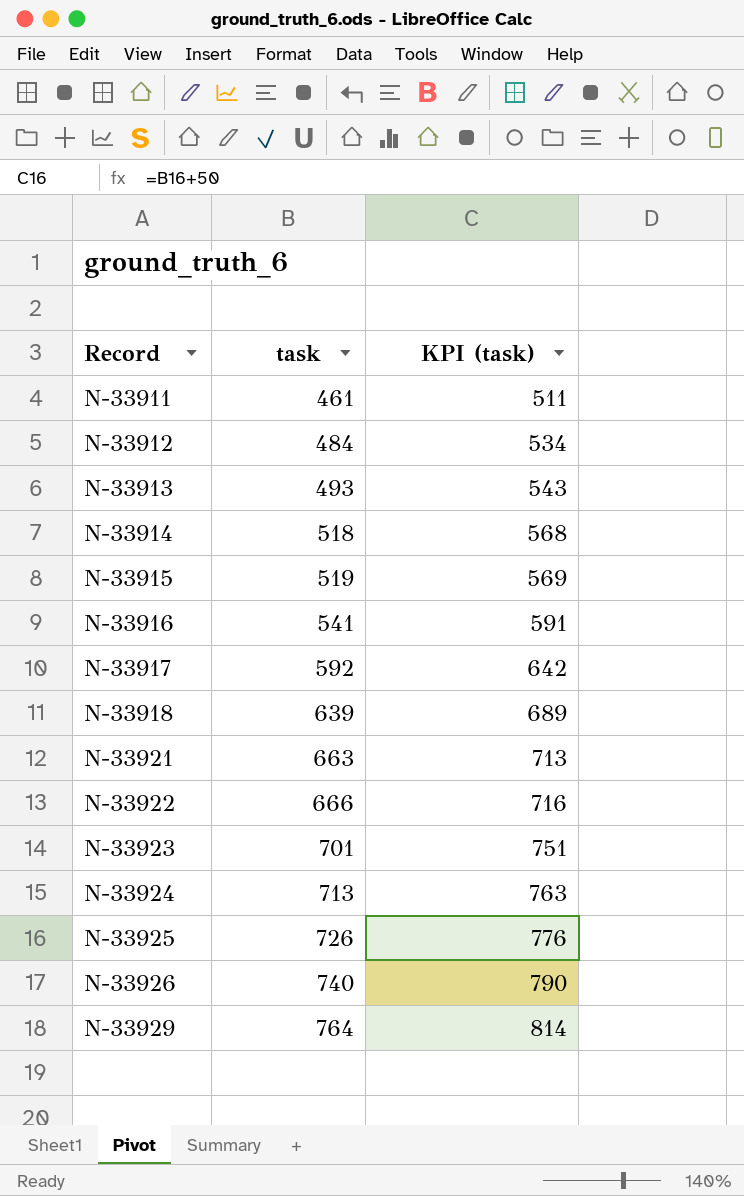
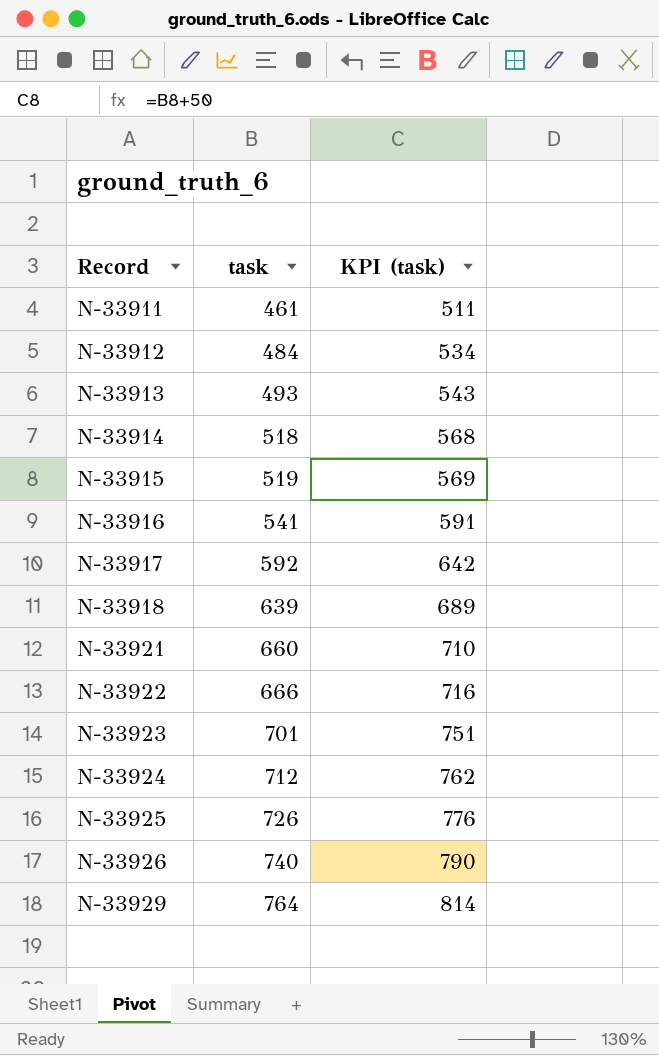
N-33921 | task: 663 -> 660
N-33921 | KPI (task): 713 -> 710
N-33924 | task: 713 -> 712
N-33924 | KPI (task): 763 -> 762

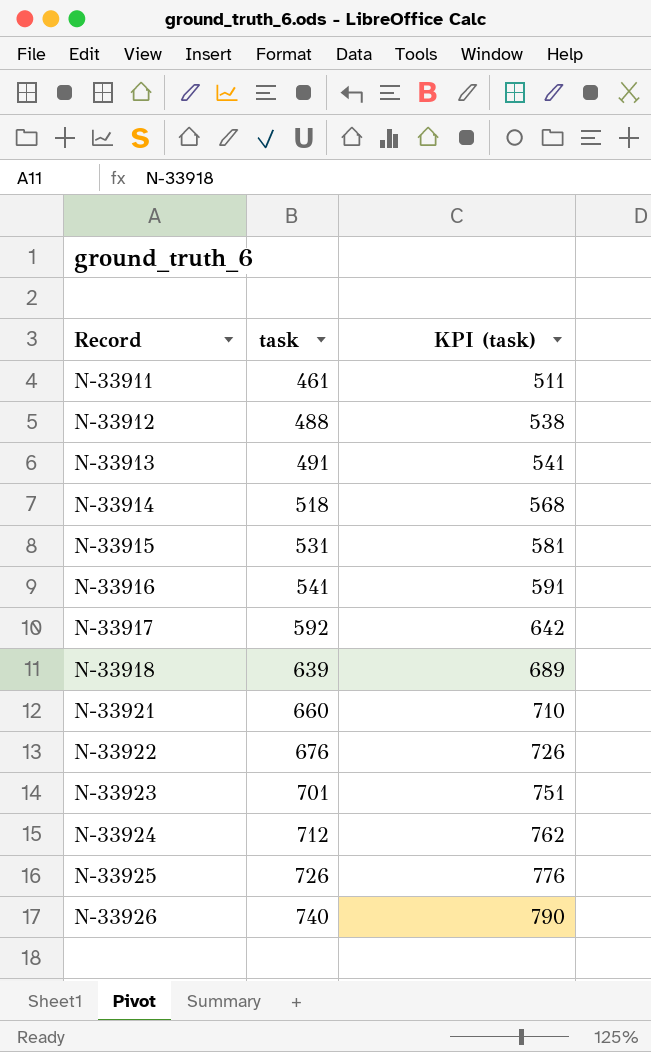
row N-33929: 764 | 814 -> none
N-33912 | task: 484 -> 488
N-33912 | KPI (task): 534 -> 538
N-33913 | task: 493 -> 491
N-33913 | KPI (task): 543 -> 541
N-33915 | task: 519 -> 531
N-33915 | KPI (task): 569 -> 581
N-33922 | task: 666 -> 676
N-33922 | KPI (task): 716 -> 726

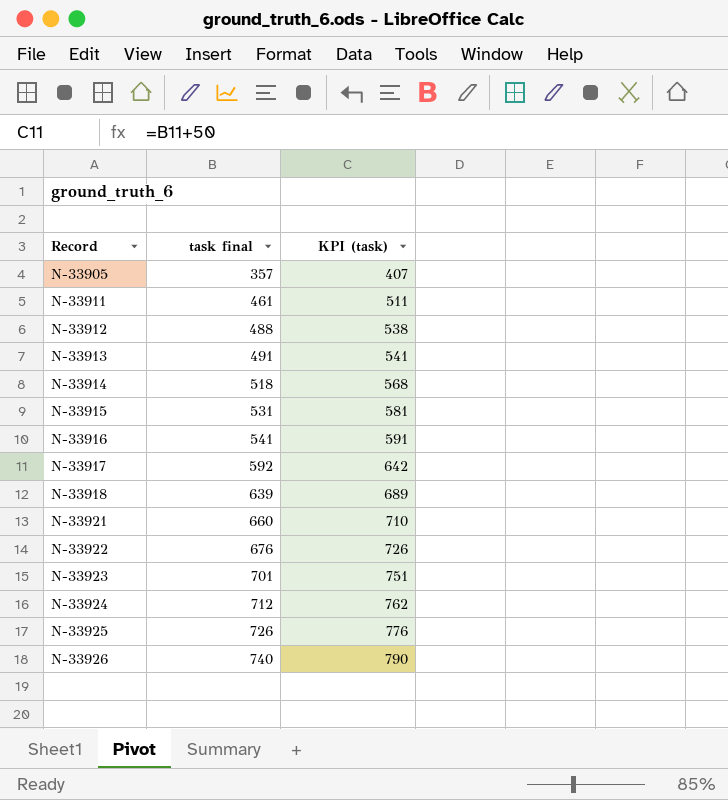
column name: task -> task final
row N-33905: none -> 357 | 407

